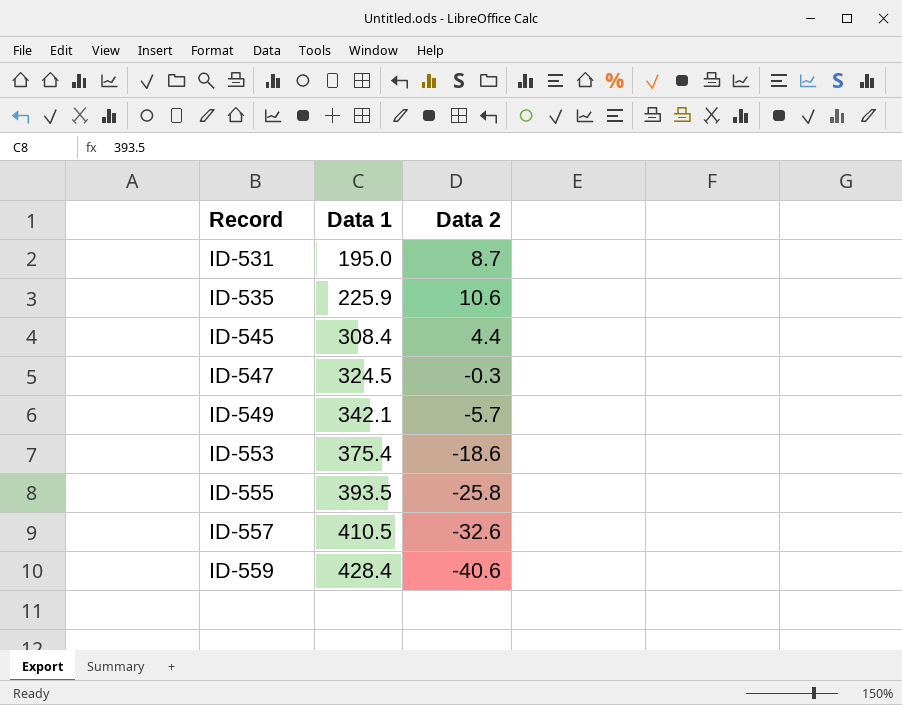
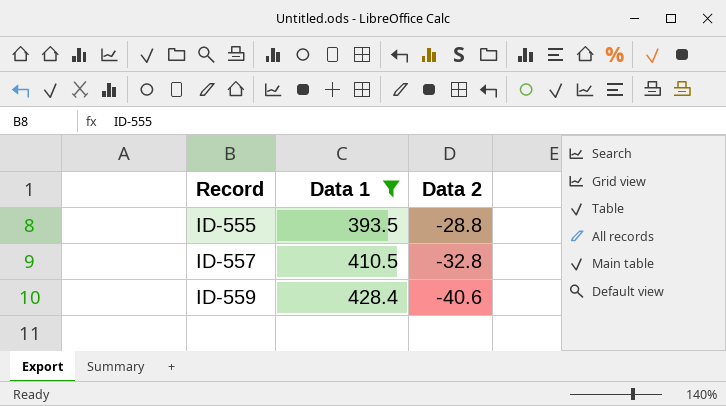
filter: none -> Data 1 >= 393.5
ID-555 | Data 2: -25.8 -> -28.8
ID-557 | Data 2: -32.6 -> -32.8

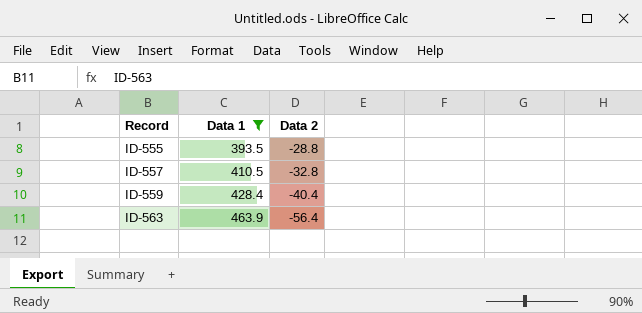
ID-559 | Data 2: -40.6 -> -40.4
row ID-563: none -> 463.9 | -56.4

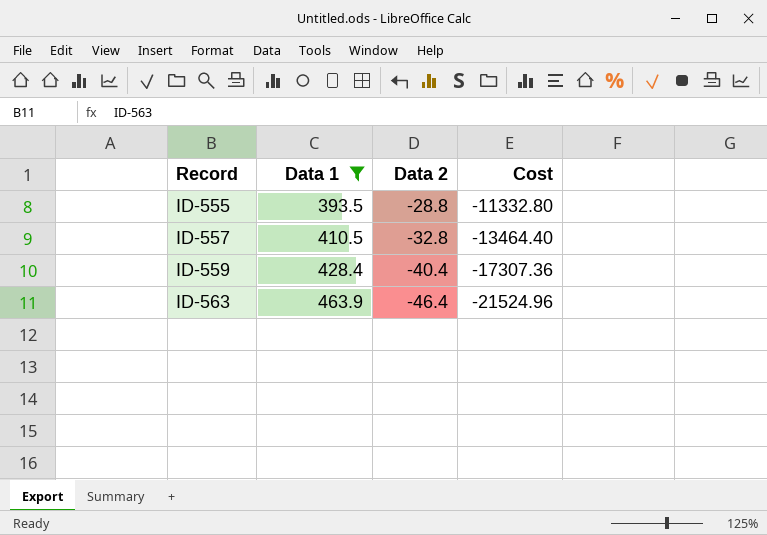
column Cost | formula: none -> [Data 1] * [Data 2]
ID-563 | Data 2: -56.4 -> -46.4

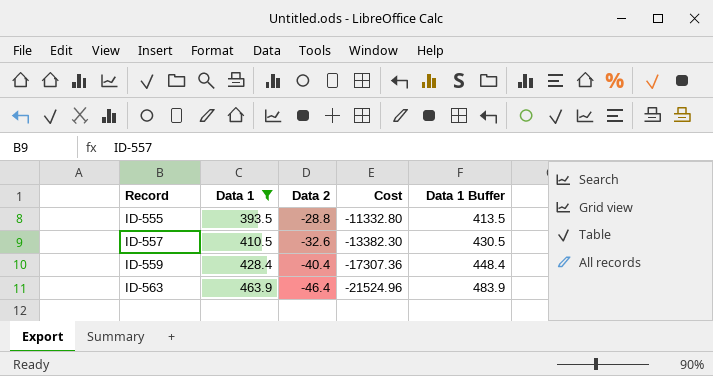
column Data 1 Buffer | formula: none -> [Data 1] + 20
ID-557 | Data 2: -32.8 -> -32.6
ID-557 | Cost: -13464.40 -> -13382.30

